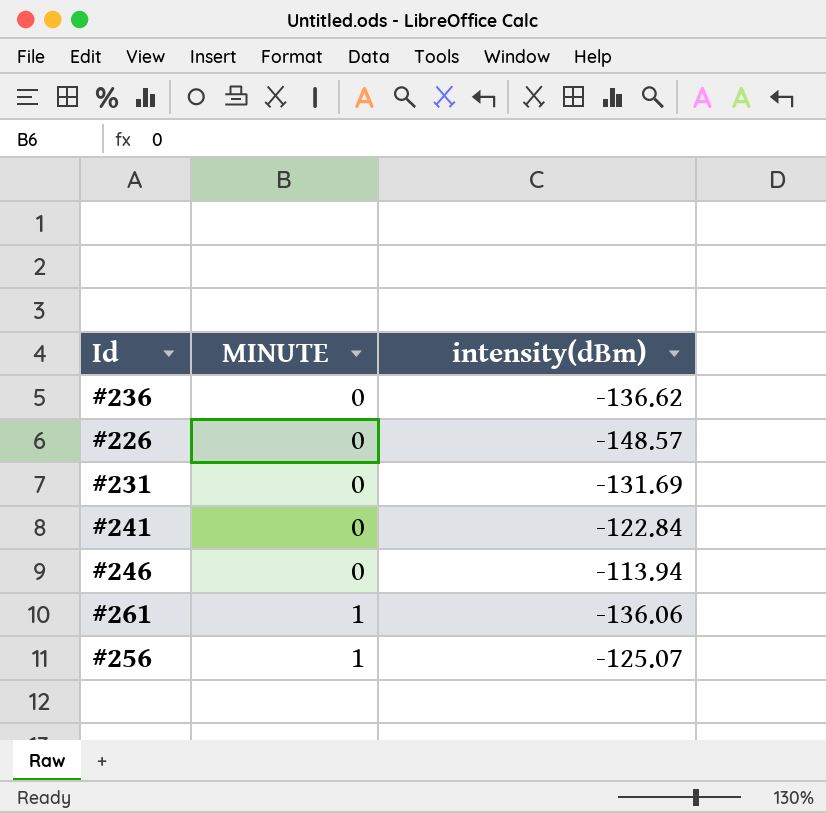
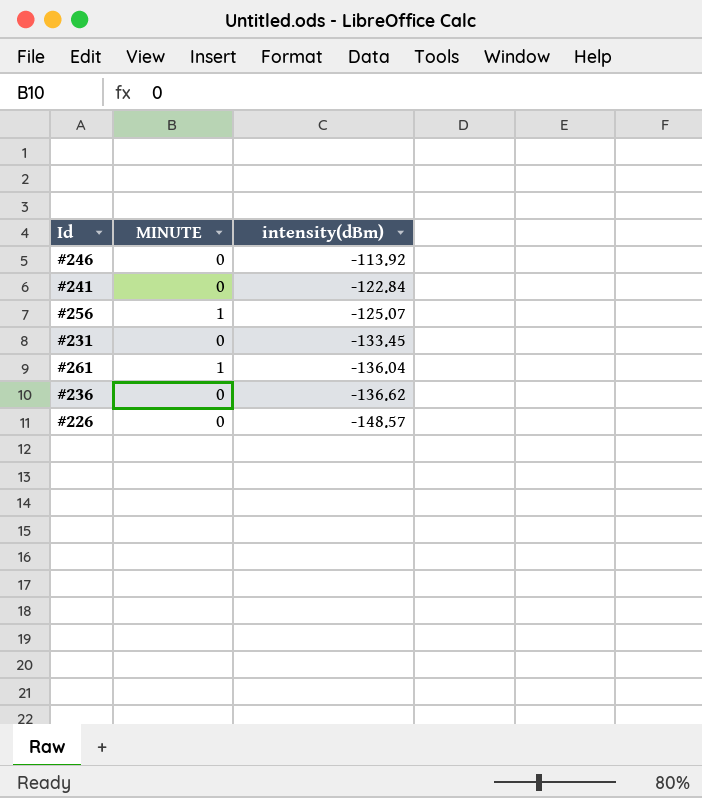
row order: MINUTE ascending -> intensity(dBm) descending
#246 | intensity(dBm): -113.94 -> -113.92
#231 | intensity(dBm): -131.69 -> -133.45
#261 | intensity(dBm): -136.06 -> -136.04

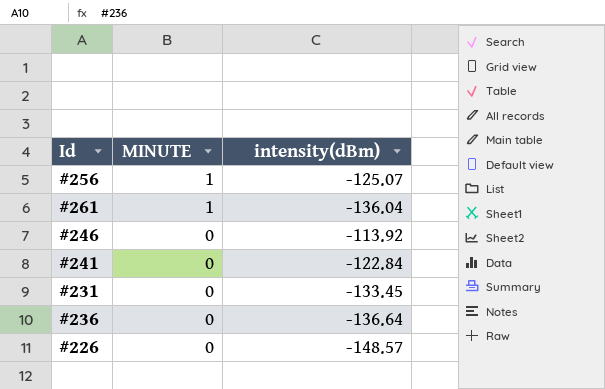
row order: intensity(dBm) descending -> MINUTE descending
#236 | intensity(dBm): -136.62 -> -136.64

